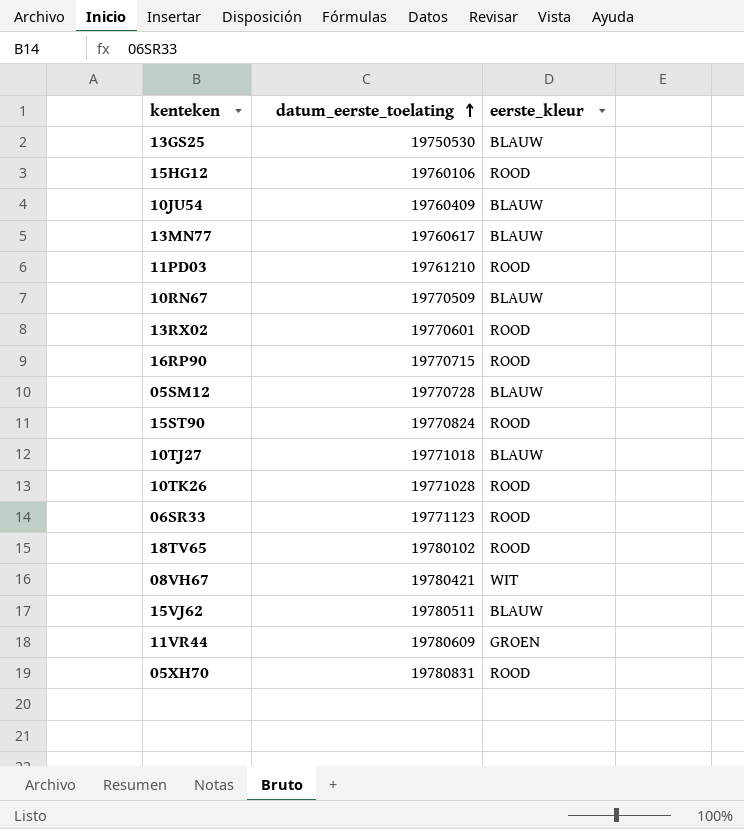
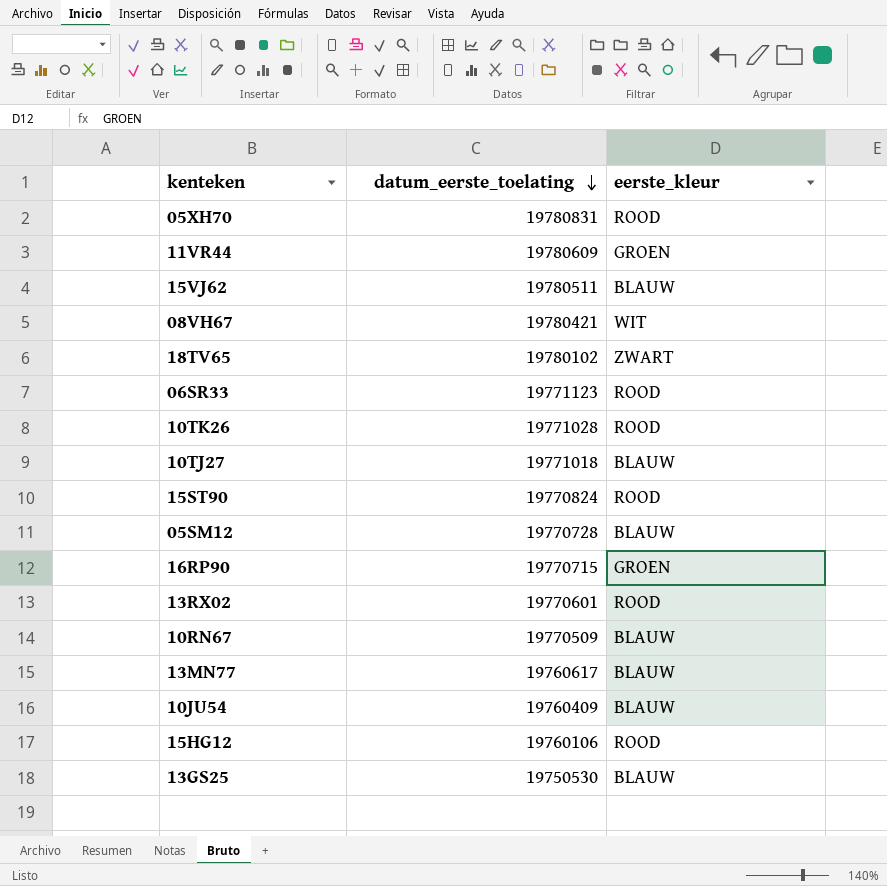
row order: datum_eerste_toelating ascending -> datum_eerste_toelating descending
row 11PD03: 19761210 | ROOD -> none
18TV65 | eerste_kleur: ROOD -> ZWART
16RP90 | eerste_kleur: ROOD -> GROEN

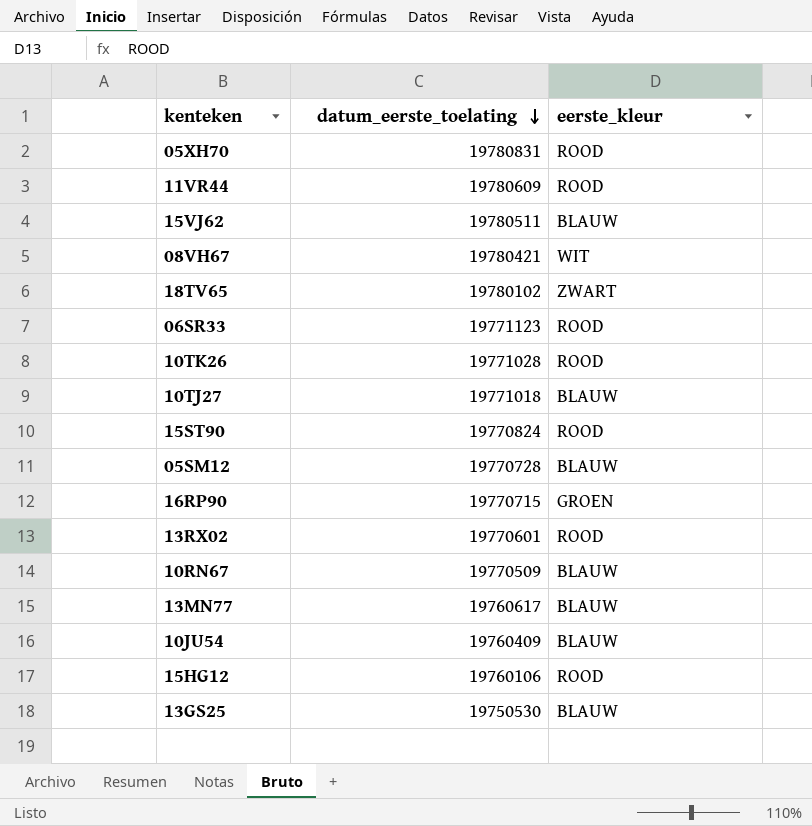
11VR44 | eerste_kleur: GROEN -> ROOD

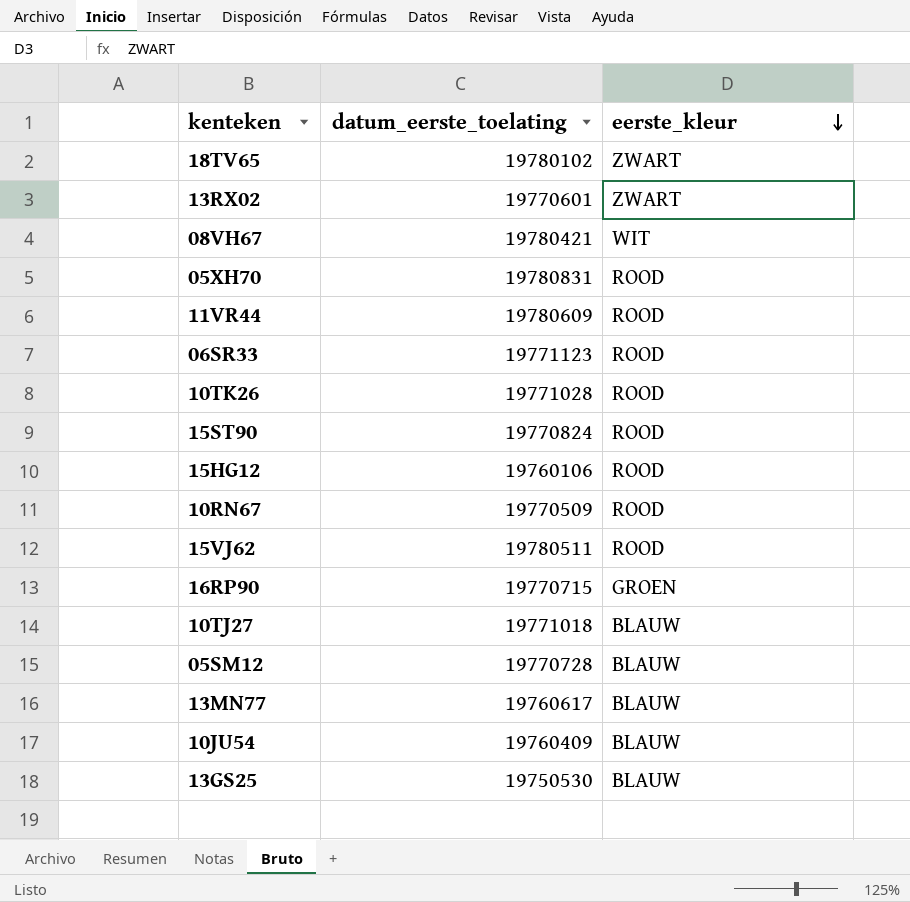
row order: datum_eerste_toelating descending -> eerste_kleur descending
13RX02 | eerste_kleur: ROOD -> ZWART
10RN67 | eerste_kleur: BLAUW -> ROOD
15VJ62 | eerste_kleur: BLAUW -> ROOD

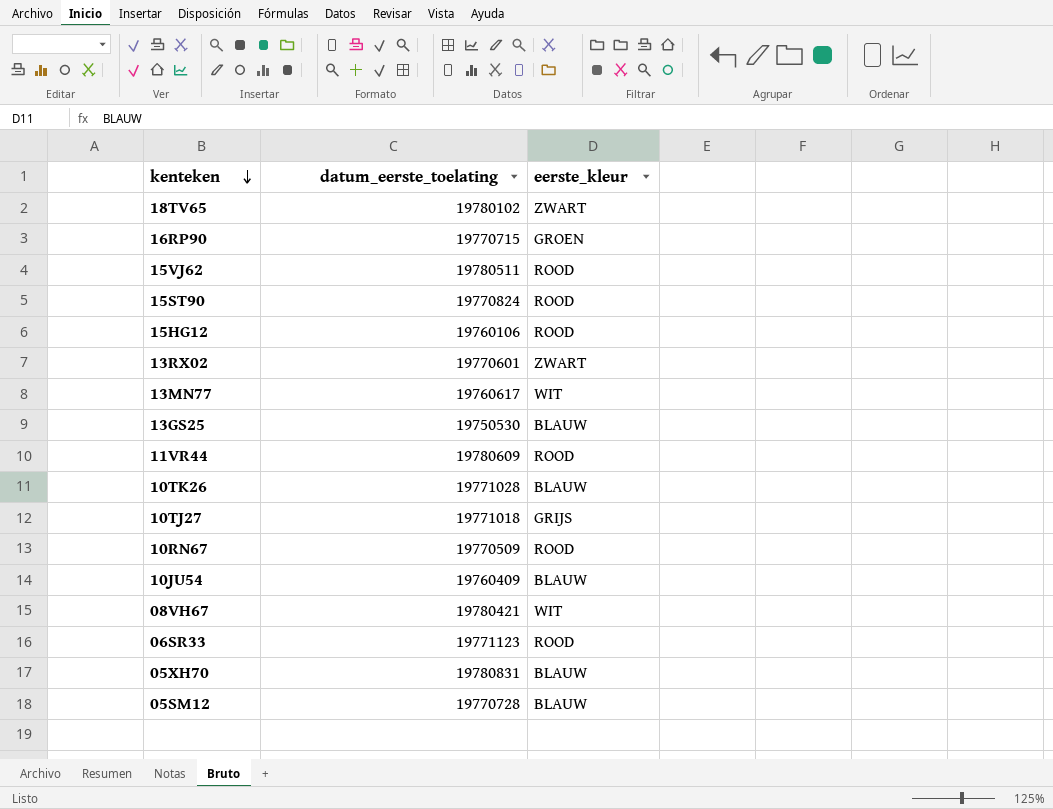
row order: eerste_kleur descending -> kenteken descending
13MN77 | eerste_kleur: BLAUW -> WIT
10TK26 | eerste_kleur: ROOD -> BLAUW
10TJ27 | eerste_kleur: BLAUW -> GRIJS
05XH70 | eerste_kleur: ROOD -> BLAUW

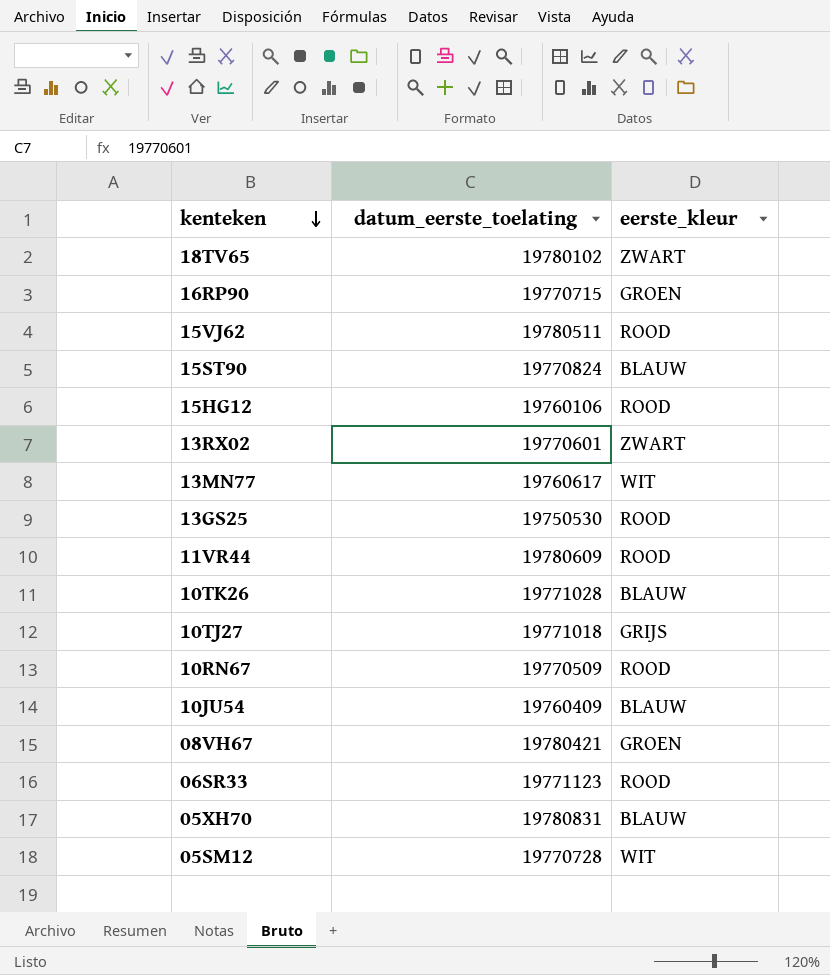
15ST90 | eerste_kleur: ROOD -> BLAUW
13GS25 | eerste_kleur: BLAUW -> ROOD
08VH67 | eerste_kleur: WIT -> GROEN
05SM12 | eerste_kleur: BLAUW -> WIT

